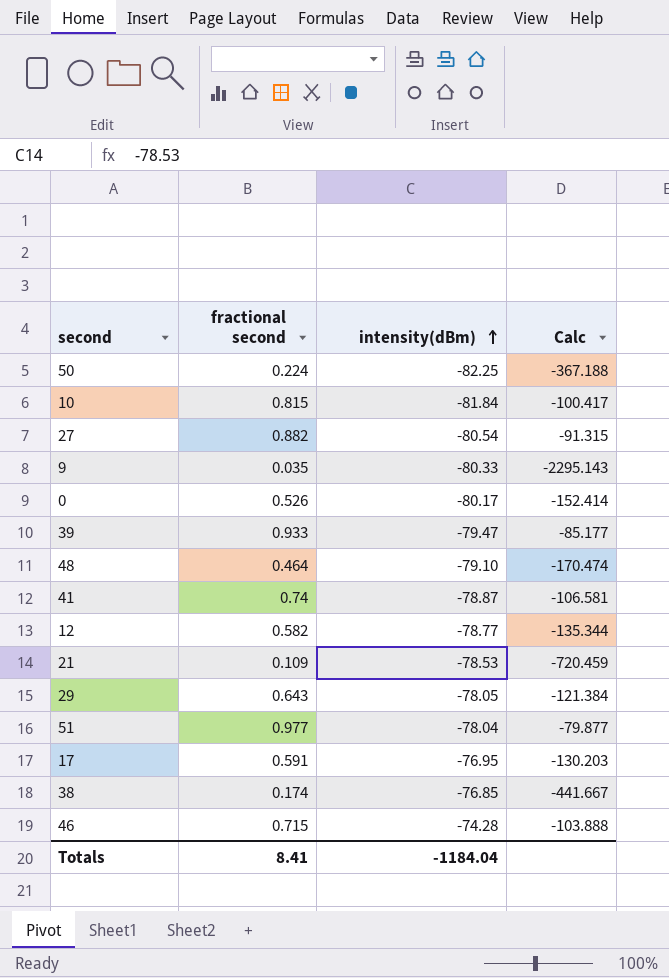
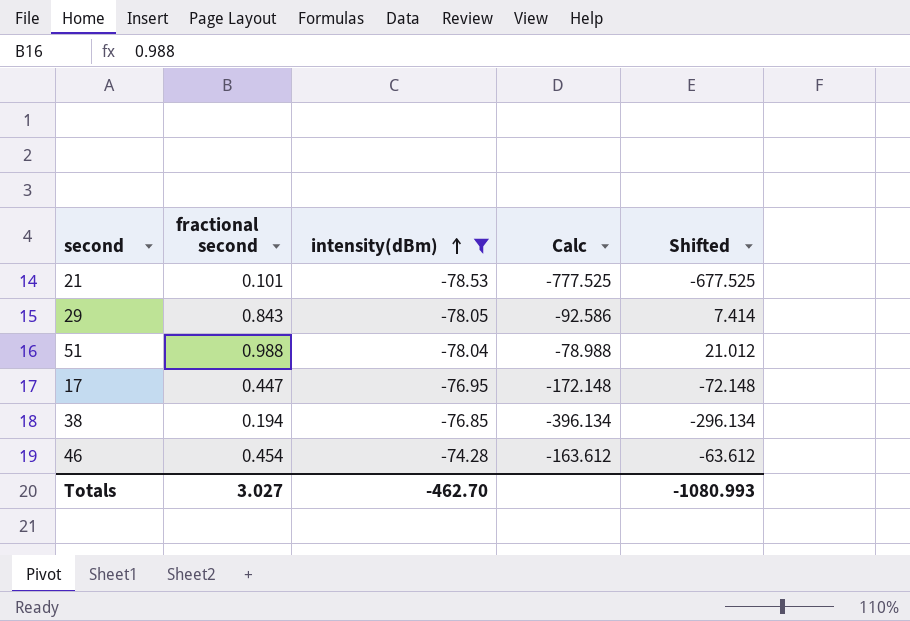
filter: none -> intensity(dBm) >= -78.53
column Shifted | formula: none -> [Calc] + 100
21 | fractional second: 0.109 -> 0.101
21 | Calc: -720.459 -> -777.525
29 | fractional second: 0.643 -> 0.843
29 | Calc: -121.384 -> -92.586
51 | fractional second: 0.977 -> 0.988
51 | Calc: -79.877 -> -78.988
17 | fractional second: 0.591 -> 0.447
17 | Calc: -130.203 -> -172.148
38 | fractional second: 0.174 -> 0.194
38 | Calc: -441.667 -> -396.134
46 | fractional second: 0.715 -> 0.454
46 | Calc: -103.888 -> -163.612
Totals | fractional second: 8.41 -> 3.027
Totals | intensity(dBm): -1184.04 -> -462.70

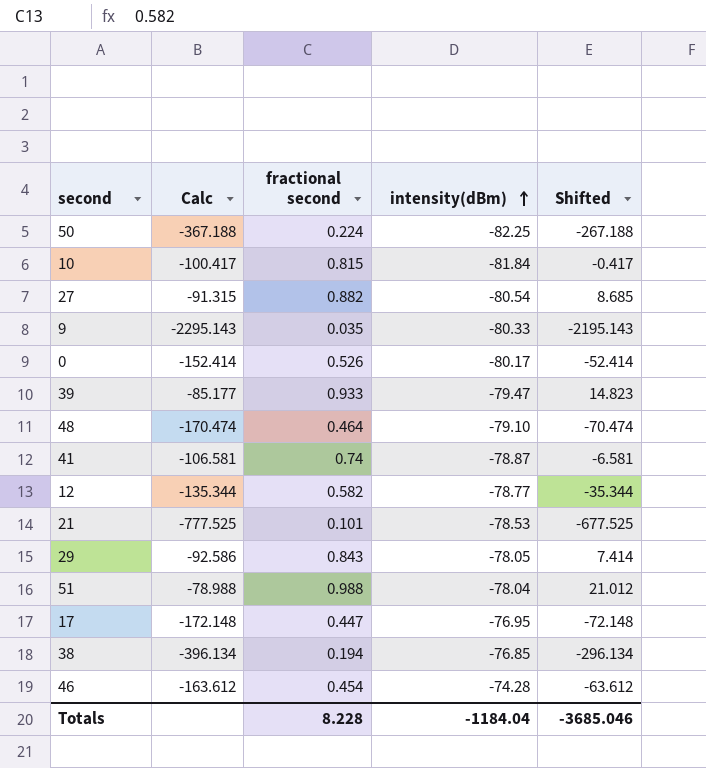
filter: intensity(dBm) >= -78.53 -> none
column Calc | position: 4 -> 2
Totals | fractional second: 3.027 -> 8.228
Totals | intensity(dBm): -462.70 -> -1184.04
Totals | Shifted: -1080.993 -> -3685.046

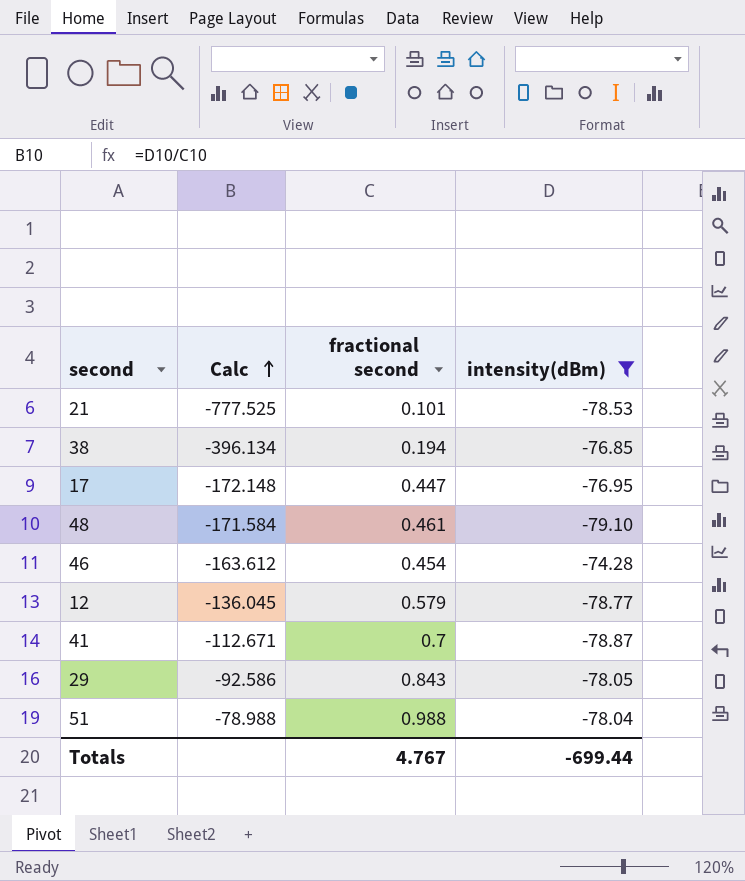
filter: none -> intensity(dBm) >= -79.10
row order: intensity(dBm) ascending -> Calc ascending
column Shifted | formula: [Calc] + 100 -> none
48 | Calc: -170.474 -> -171.584
48 | fractional second: 0.464 -> 0.461
12 | Calc: -135.344 -> -136.045
12 | fractional second: 0.582 -> 0.579
41 | Calc: -106.581 -> -112.671
41 | fractional second: 0.74 -> 0.7
Totals | fractional second: 8.228 -> 4.767
Totals | intensity(dBm): -1184.04 -> -699.44

